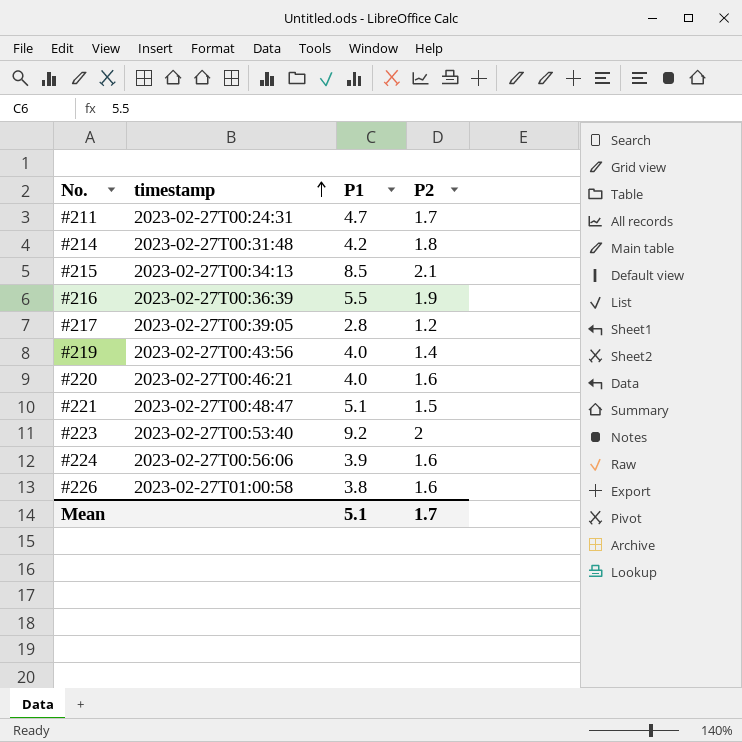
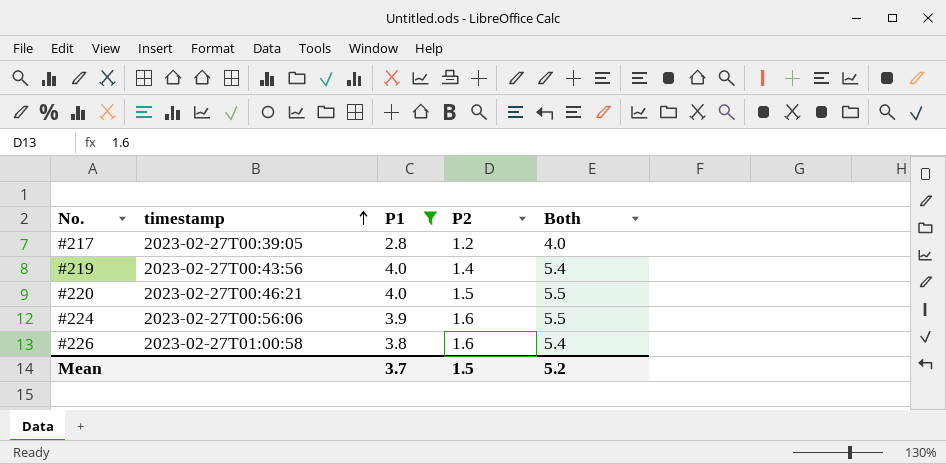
filter: none -> P1 <= 4.0
column Both | formula: none -> [P1] + [P2]
#220 | P2: 1.6 -> 1.5
Mean | P1: 5.1 -> 3.7
Mean | P2: 1.7 -> 1.5

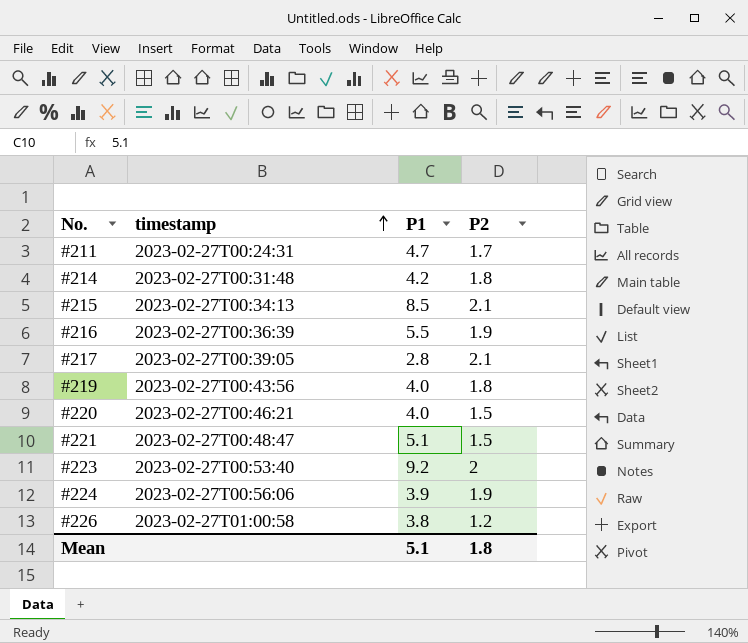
filter: P1 <= 4.0 -> none
column Both | formula: [P1] + [P2] -> none
#217 | P2: 1.2 -> 2.1
#219 | P2: 1.4 -> 1.8
#224 | P2: 1.6 -> 1.9
#226 | P2: 1.6 -> 1.2
Mean | P1: 3.7 -> 5.1
Mean | P2: 1.5 -> 1.8

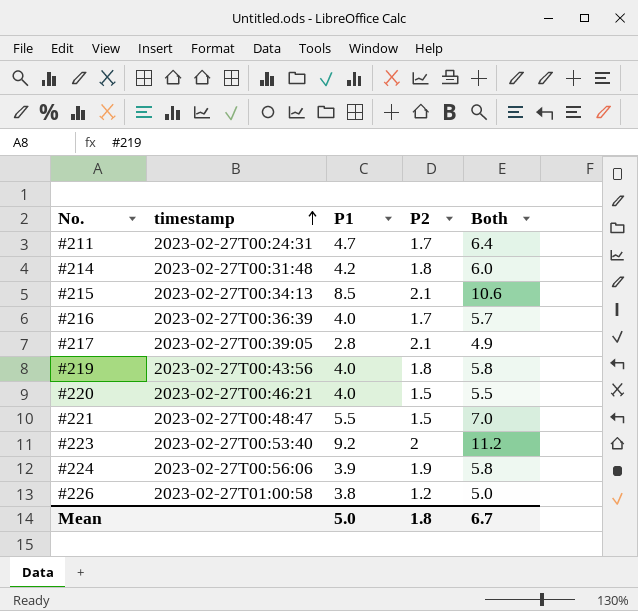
column Both | formula: none -> [P1] + [P2]
#216 | P1: 5.5 -> 4.0
#216 | P2: 1.9 -> 1.7
#221 | P1: 5.1 -> 5.5
Mean | P1: 5.1 -> 5.0

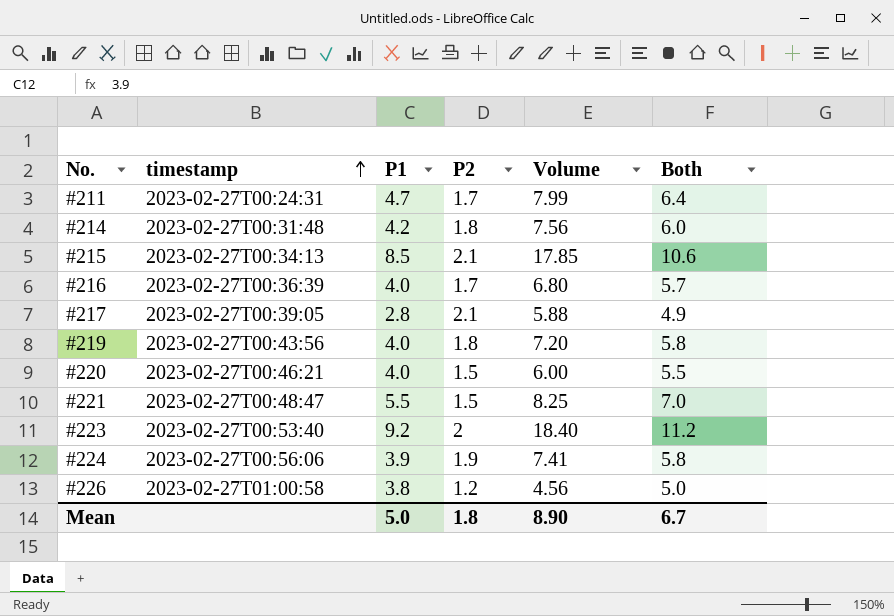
column Volume | formula: none -> [P1] * [P2]

